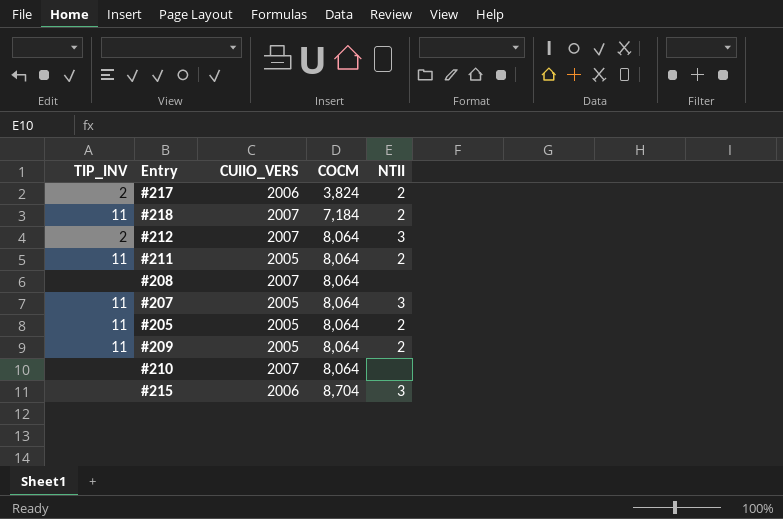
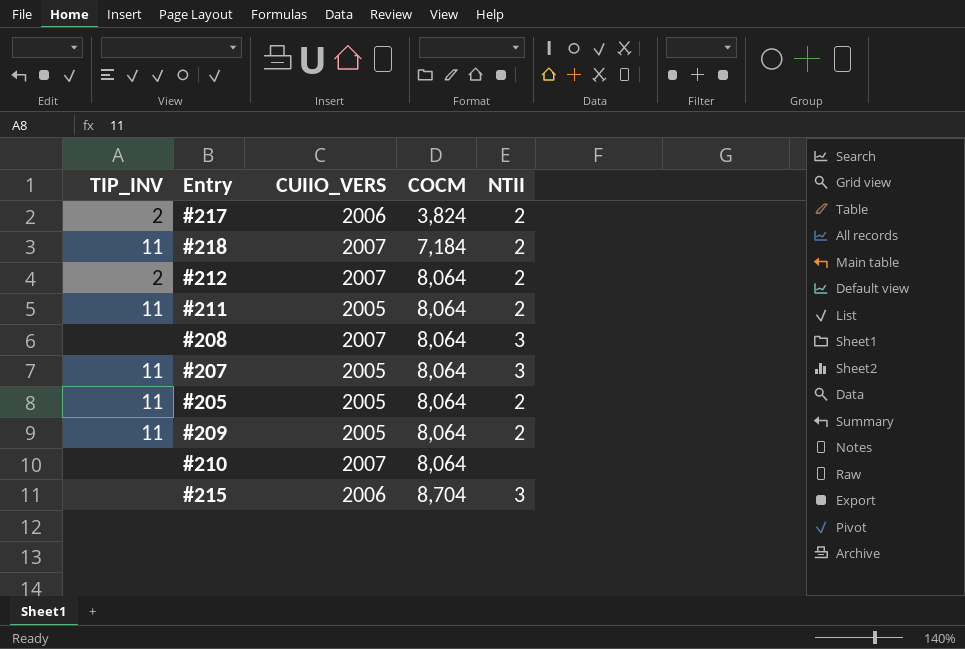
#212 | NTII: 3 -> 2
#208 | NTII: none -> 3

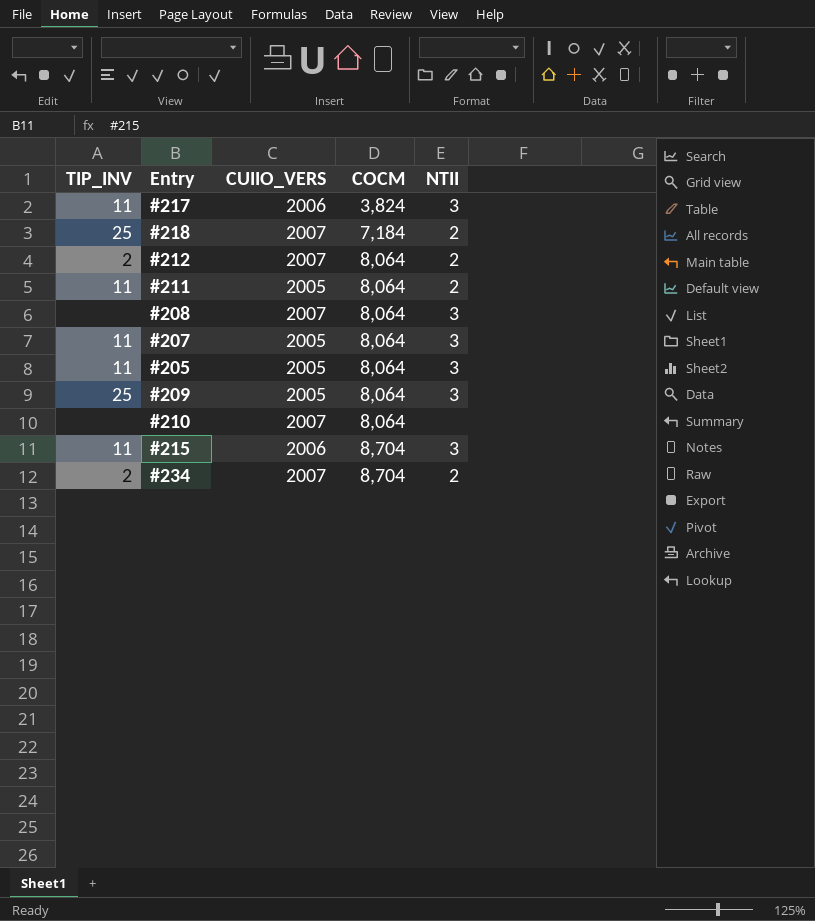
#217 | TIP_INV: 2 -> 11
#217 | NTII: 2 -> 3
#218 | TIP_INV: 11 -> 25
#205 | NTII: 2 -> 3
#209 | TIP_INV: 11 -> 25
#209 | NTII: 2 -> 3
#215 | TIP_INV: none -> 11
row #234: none -> 2 | 2007 | 8,704 | 2

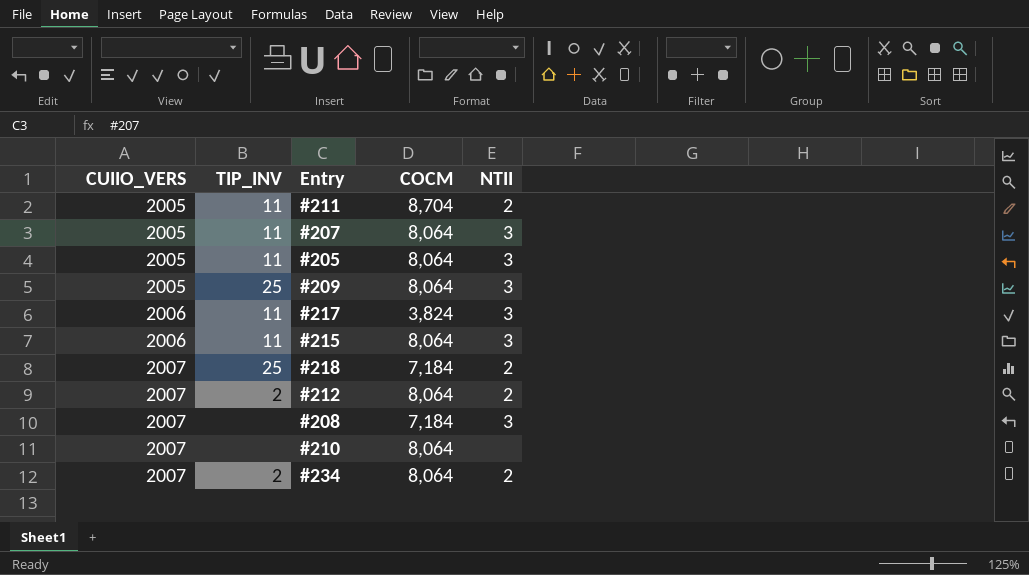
row order: COCM ascending -> CUIIO_VERS ascending
column CUIIO_VERS | position: 3 -> 1
#211 | COCM: 8,064 -> 8,704
#215 | COCM: 8,704 -> 8,064
#208 | COCM: 8,064 -> 7,184
#234 | COCM: 8,704 -> 8,064

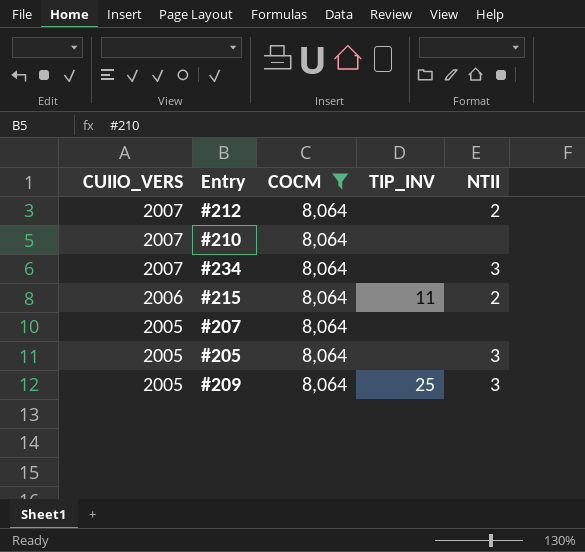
filter: none -> COCM = 8,064
row order: CUIIO_VERS ascending -> CUIIO_VERS descending
column TIP_INV | position: 2 -> 4
#212 | TIP_INV: 2 -> none
#234 | TIP_INV: 2 -> none
#234 | NTII: 2 -> 3
#215 | NTII: 3 -> 2
#207 | TIP_INV: 11 -> none
#207 | NTII: 3 -> none
#205 | TIP_INV: 11 -> none

